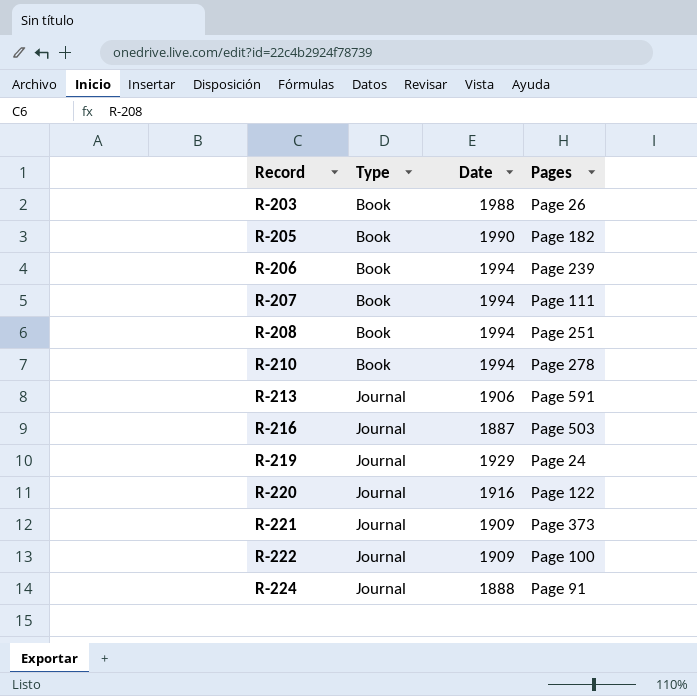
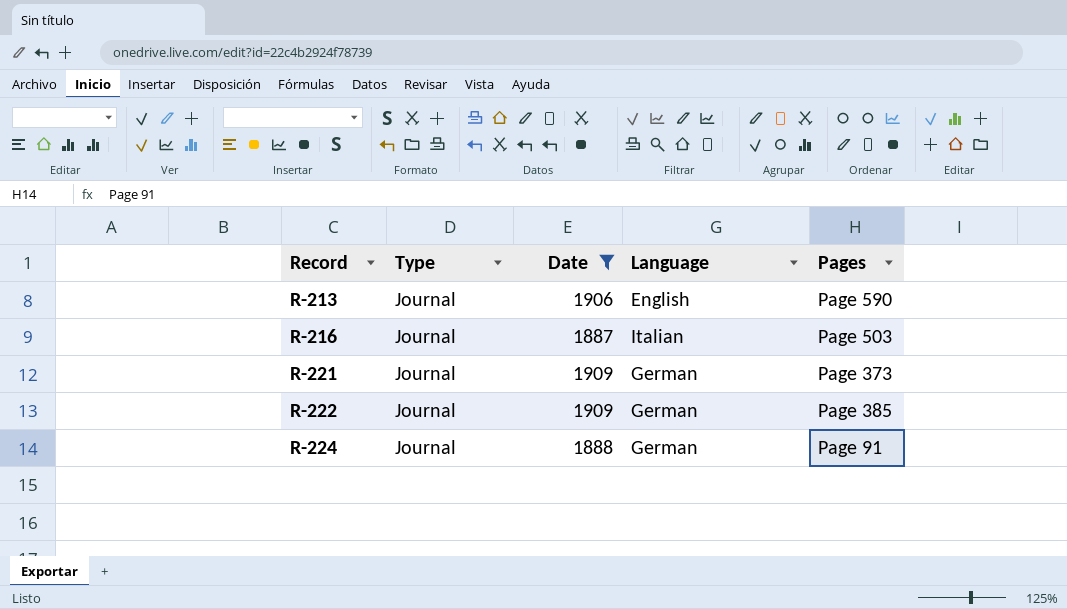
filter: none -> Date <= 1909
column Language | position: none -> 4
R-213 | Pages: Page 591 -> Page 590
R-222 | Pages: Page 100 -> Page 385

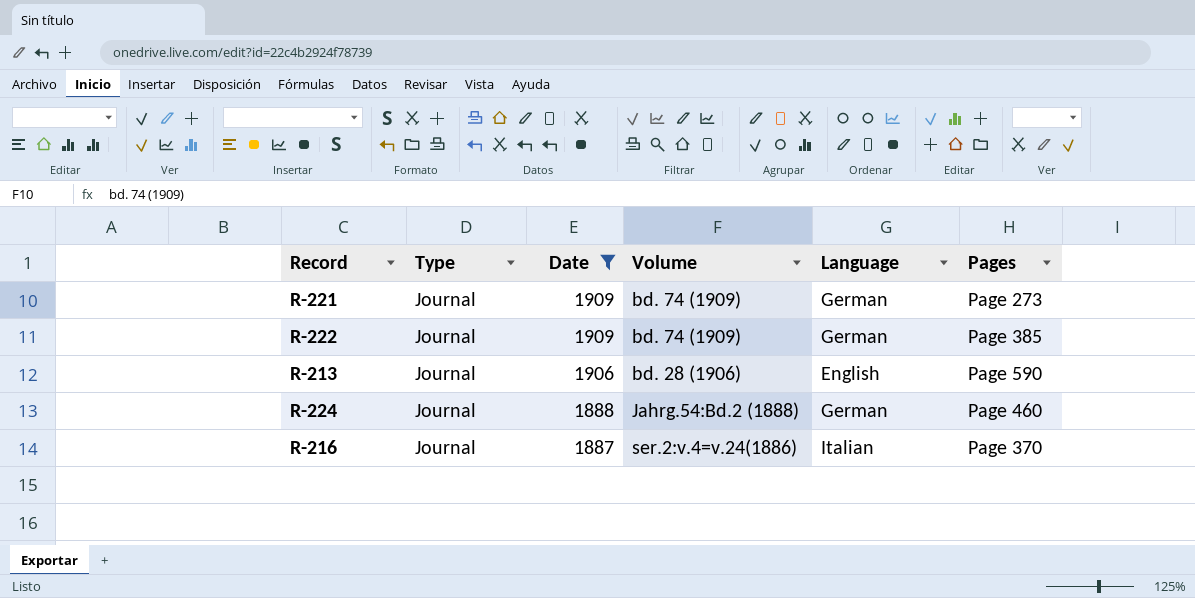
row order: Record ascending -> Date descending
column Volume | position: none -> 4
R-221 | Pages: Page 373 -> Page 273
R-224 | Pages: Page 91 -> Page 460
R-216 | Pages: Page 503 -> Page 370

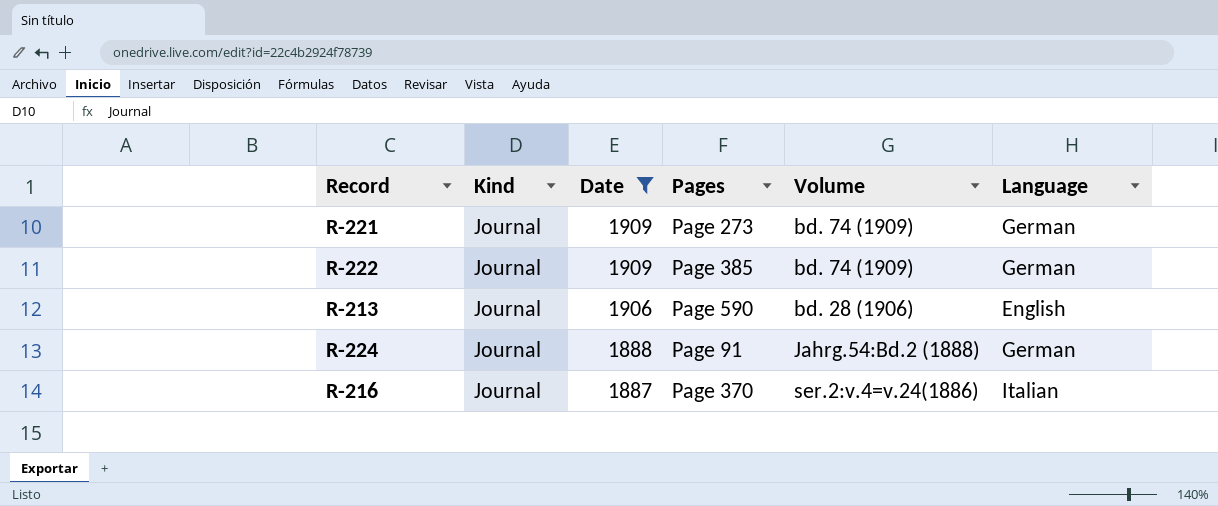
column name: Type -> Kind
column Pages | position: 6 -> 4
R-224 | Pages: Page 460 -> Page 91

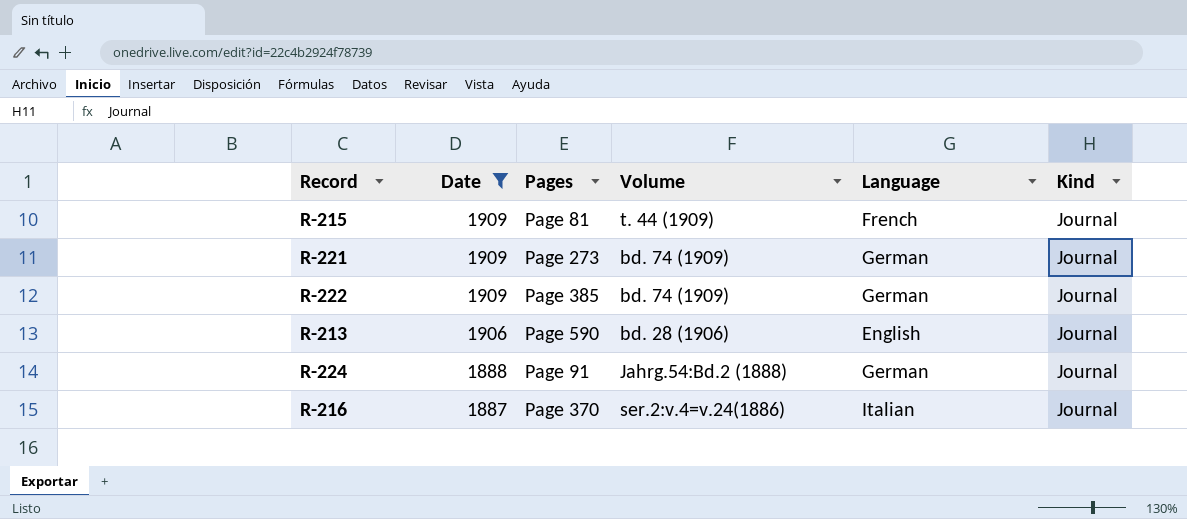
column Kind | position: 2 -> 6
row R-215: none -> 1909 | Page 81 | t. 44 (1909) | French | Journal

